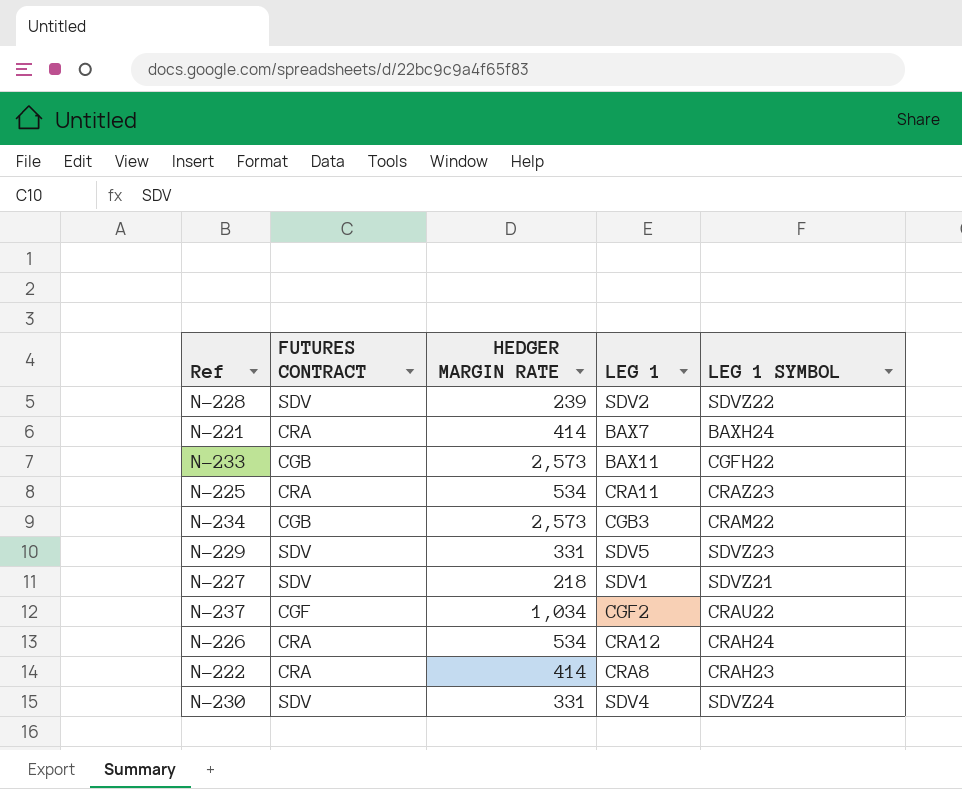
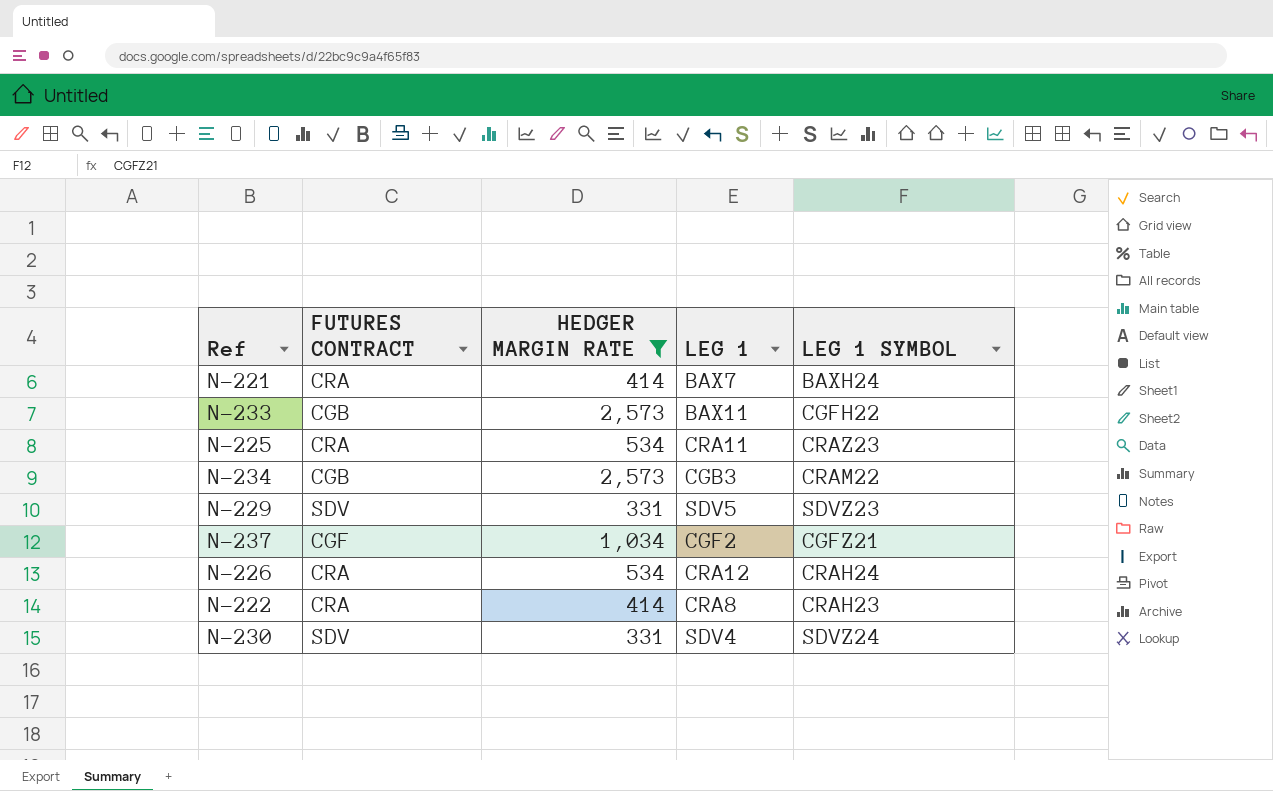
filter: none -> HEDGER MARGIN RATE >= 331
N-237 | LEG 1 SYMBOL: CRAU22 -> CGFZ21

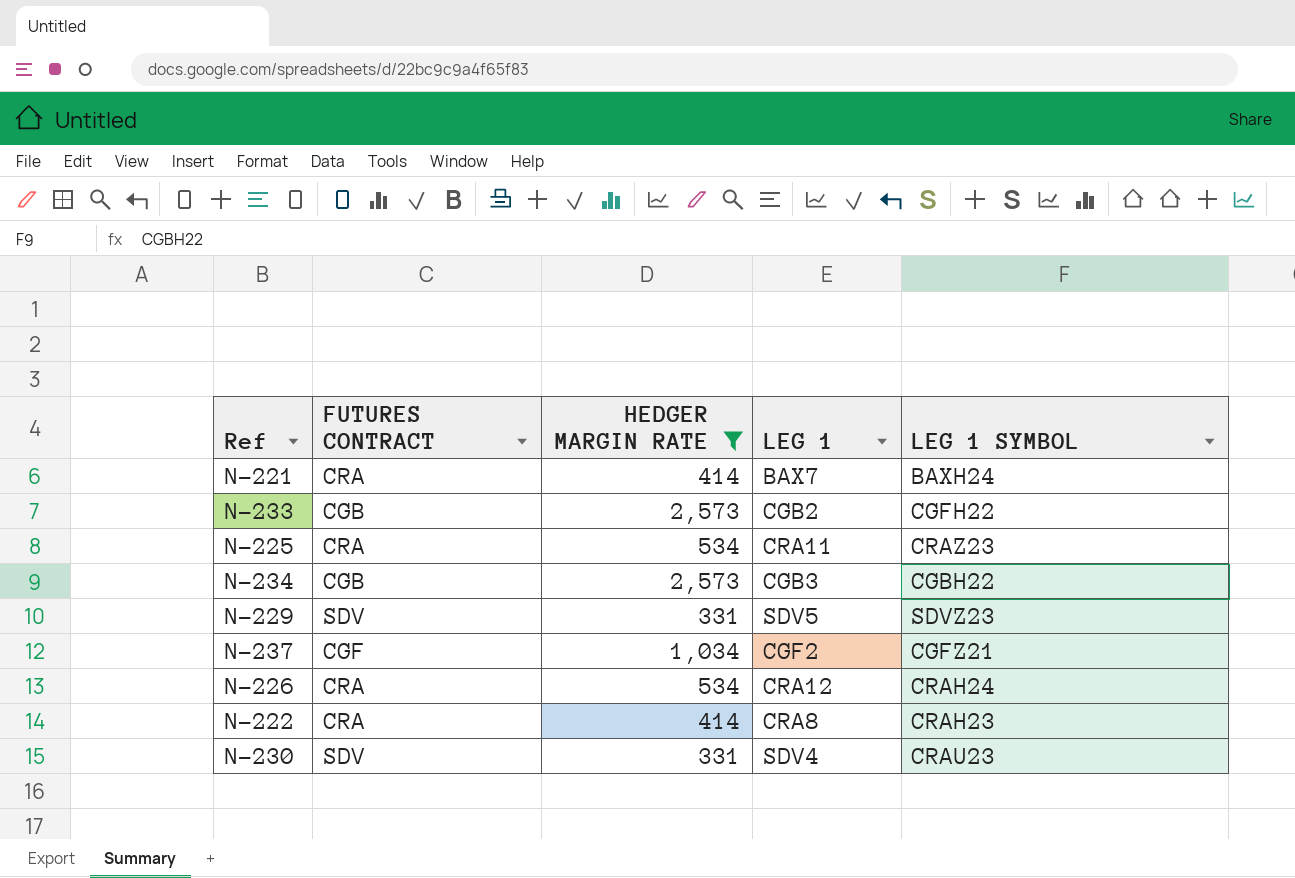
N-233 | LEG 1: BAX11 -> CGB2
N-234 | LEG 1 SYMBOL: CRAM22 -> CGBH22
N-230 | LEG 1 SYMBOL: SDVZ24 -> CRAU23

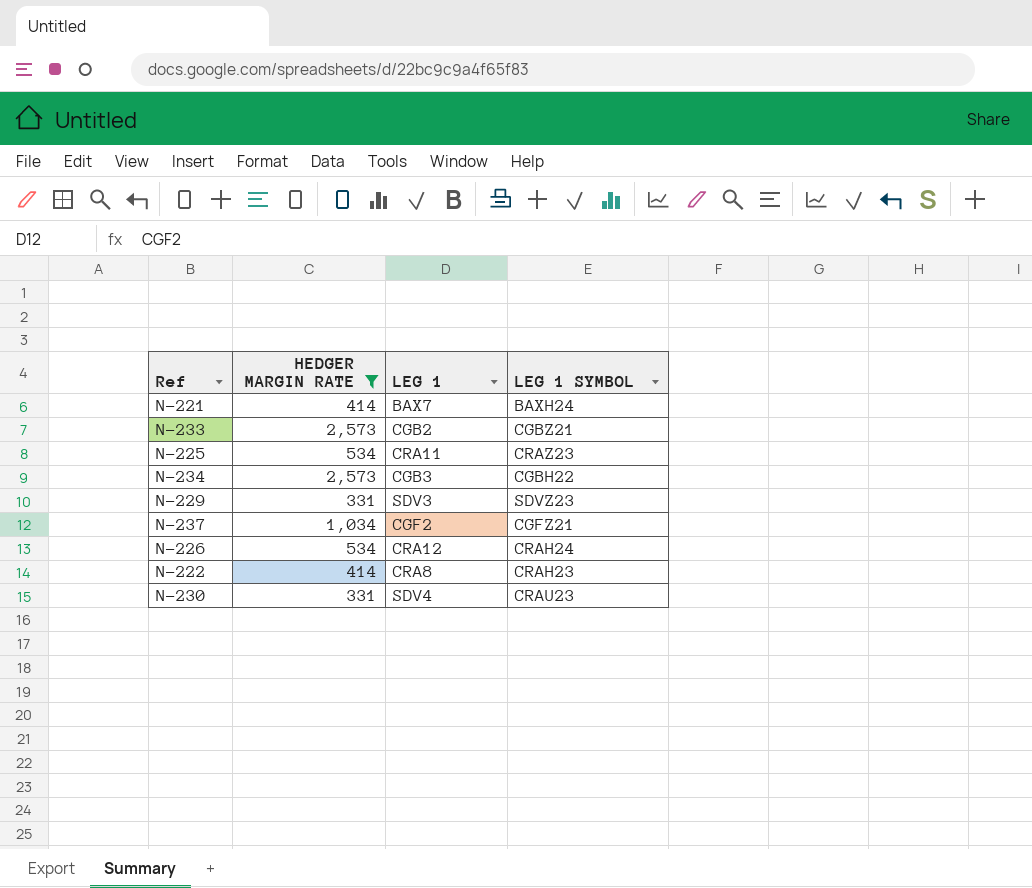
column FUTURES CONTRACT | position: 2 -> none
N-233 | LEG 1 SYMBOL: CGFH22 -> CGBZ21
N-229 | LEG 1: SDV5 -> SDV3

